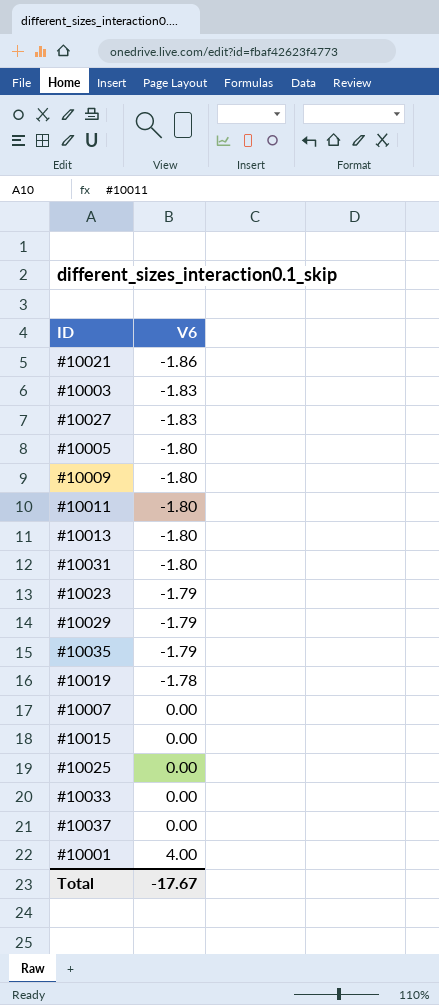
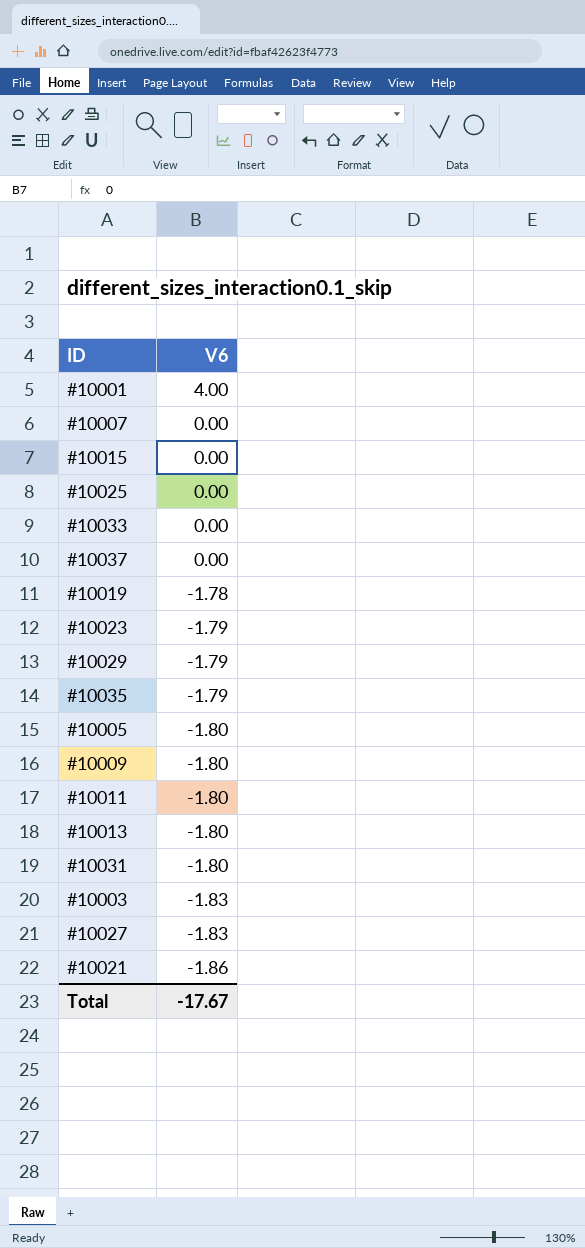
row order: V6 ascending -> V6 descending

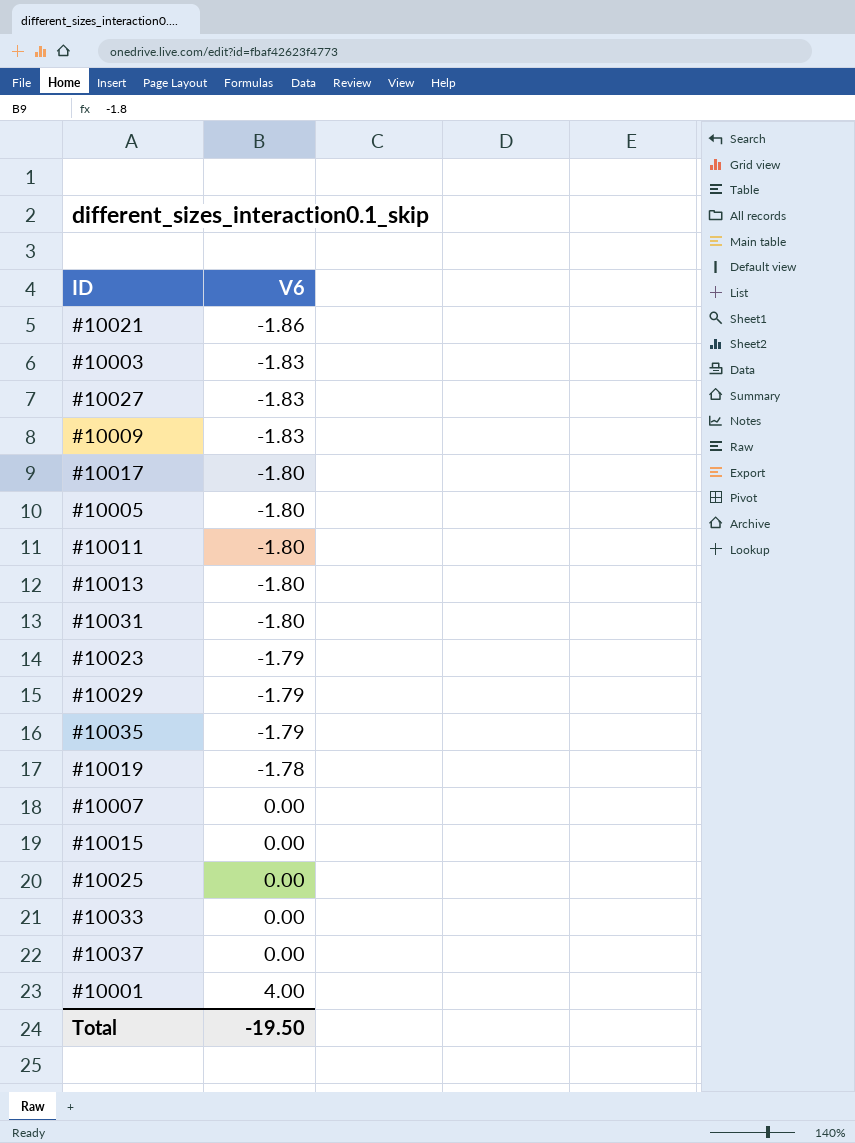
row order: V6 descending -> V6 ascending
#10009 | V6: -1.80 -> -1.83
row #10017: none -> -1.80
Total | V6: -17.67 -> -19.50

